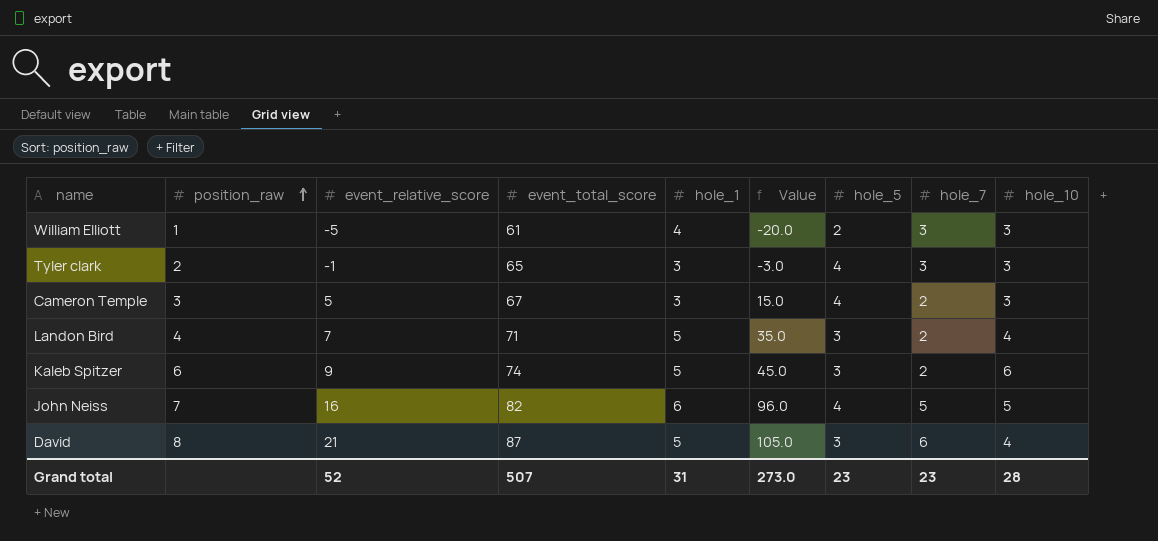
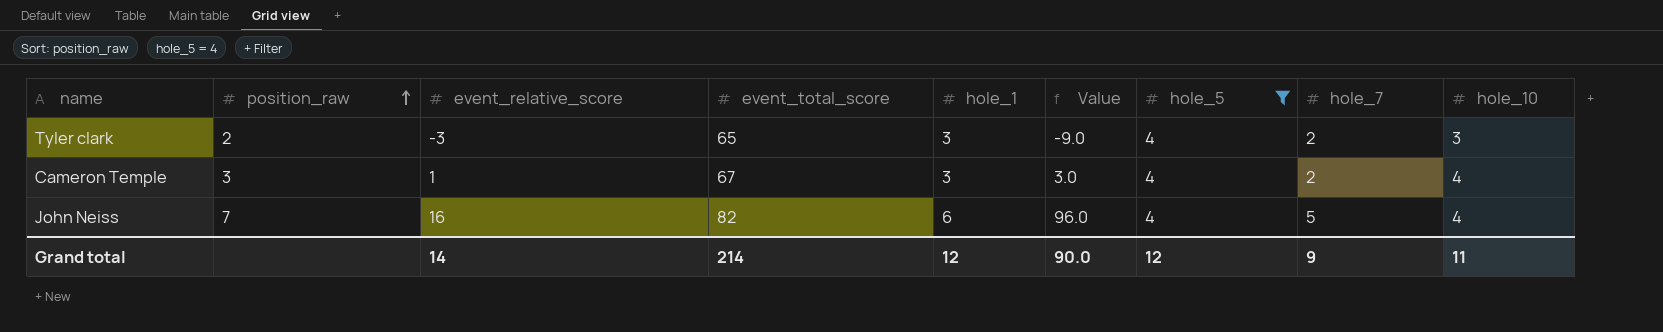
filter: none -> hole_5 = 4
Tyler clark | event_relative_score: -1 -> -3
Tyler clark | Value: -3.0 -> -9.0
Tyler clark | hole_7: 3 -> 2
Cameron Temple | event_relative_score: 5 -> 1
Cameron Temple | Value: 15.0 -> 3.0
Cameron Temple | hole_10: 3 -> 4
John Neiss | hole_10: 5 -> 4
Grand total | event_relative_score: 52 -> 14
Grand total | event_total_score: 507 -> 214
Grand total | hole_1: 31 -> 12
Grand total | Value: 273.0 -> 90.0
Grand total | hole_5: 23 -> 12
Grand total | hole_7: 23 -> 9
Grand total | hole_10: 28 -> 11

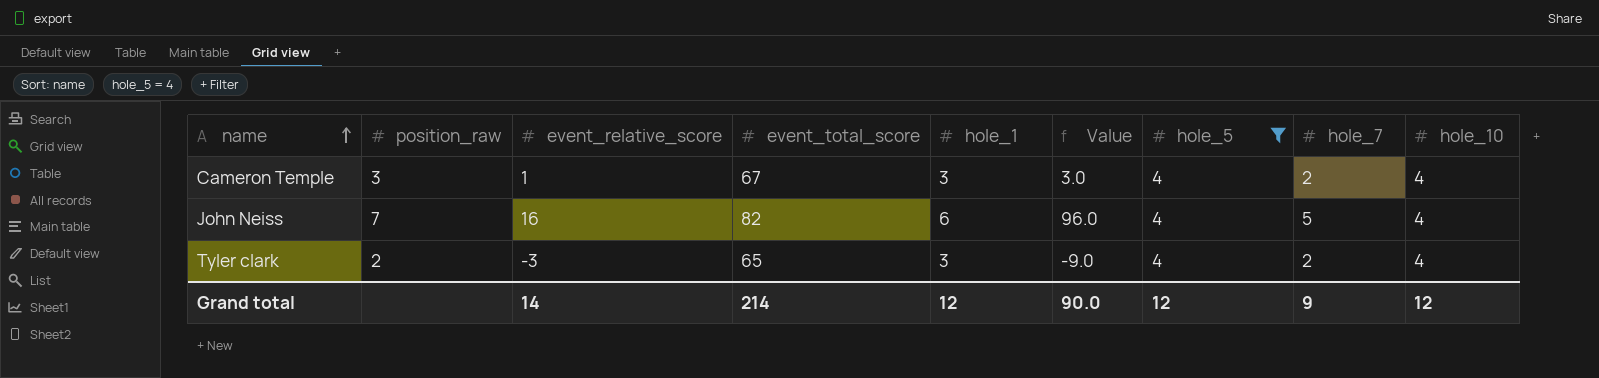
row order: position_raw ascending -> name ascending
Tyler clark | hole_10: 3 -> 4
Grand total | hole_10: 11 -> 12

